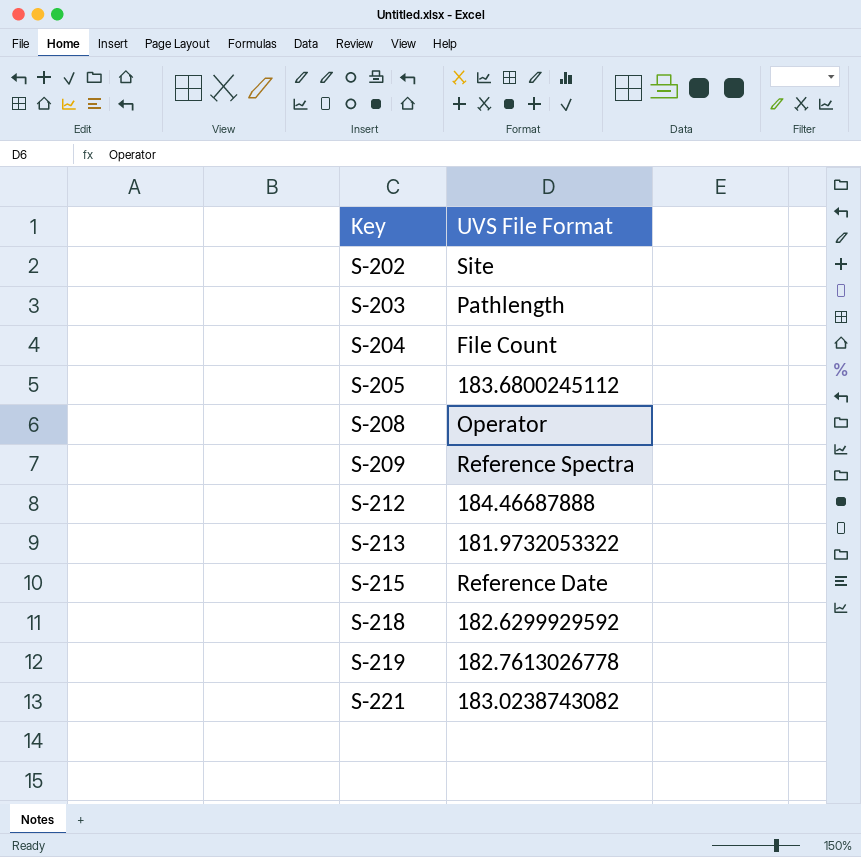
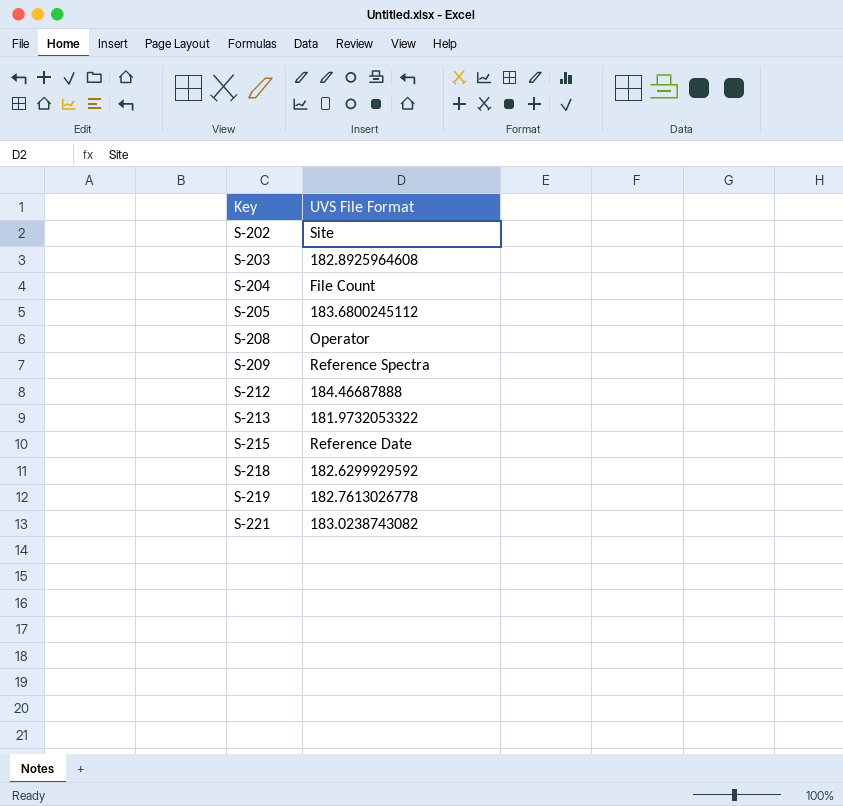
S-203 | UVS File Format: Pathlength -> 182.8925964608

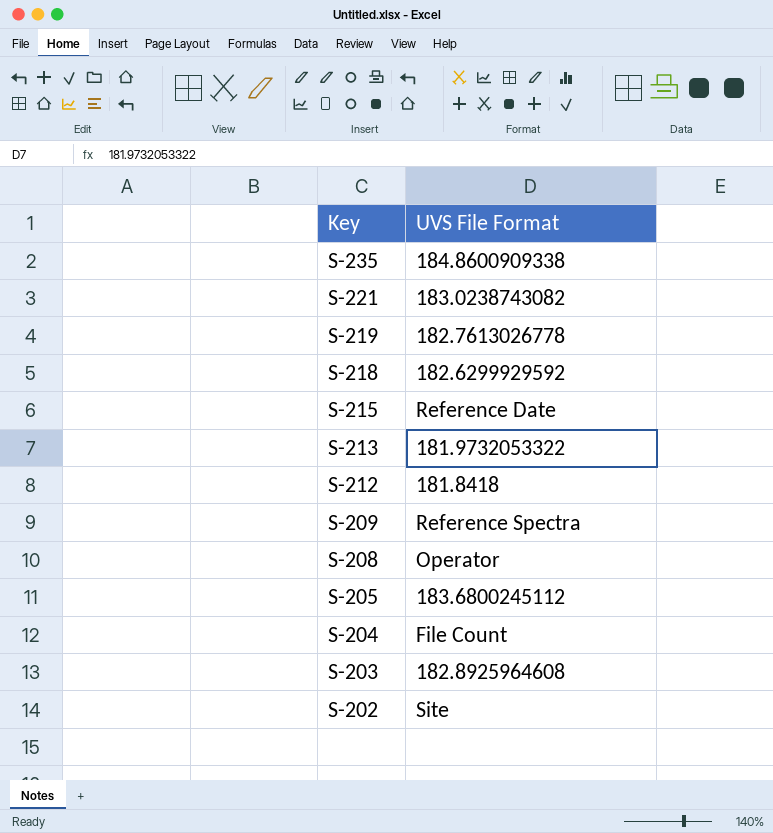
row order: Key ascending -> Key descending
row S-235: none -> 184.8600909338
S-212 | UVS File Format: 184.46687888 -> 181.8418

